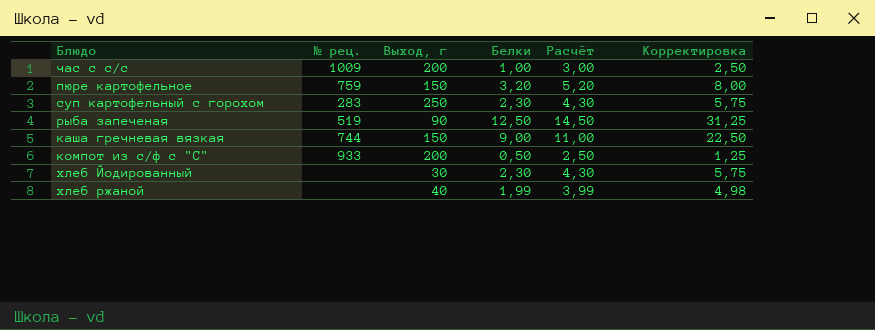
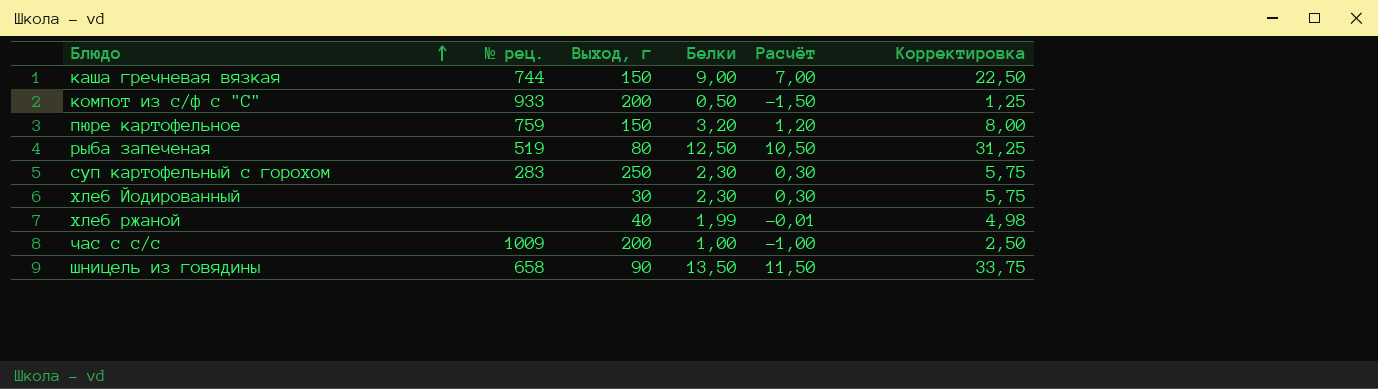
row order: none -> Блюдо ascending
column Расчёт | formula: [Белки] + 2 -> [Белки] - 2
рыба запеченая | Выход, г: 90 -> 80
row шницель из говядины: none -> 658 | 90 | 13,50 | 11,50 | 33,75

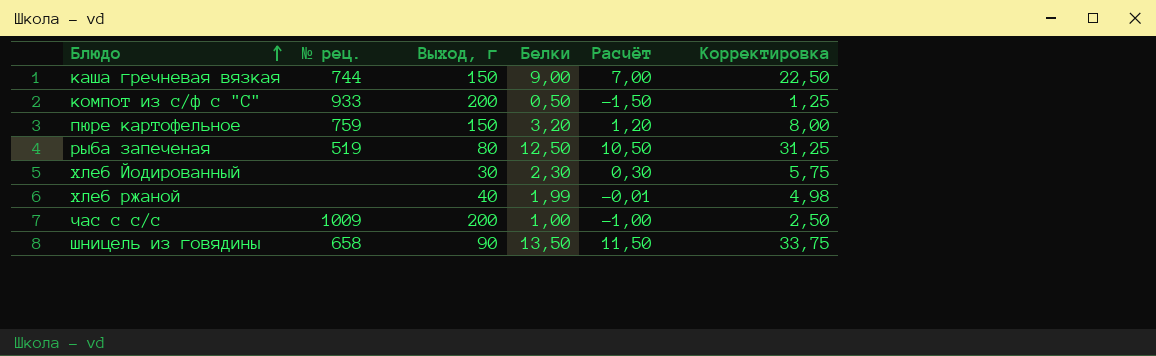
row суп картофельный с горохом: 283 | 250 | 2,30 | 0,30 | 5,75 -> none

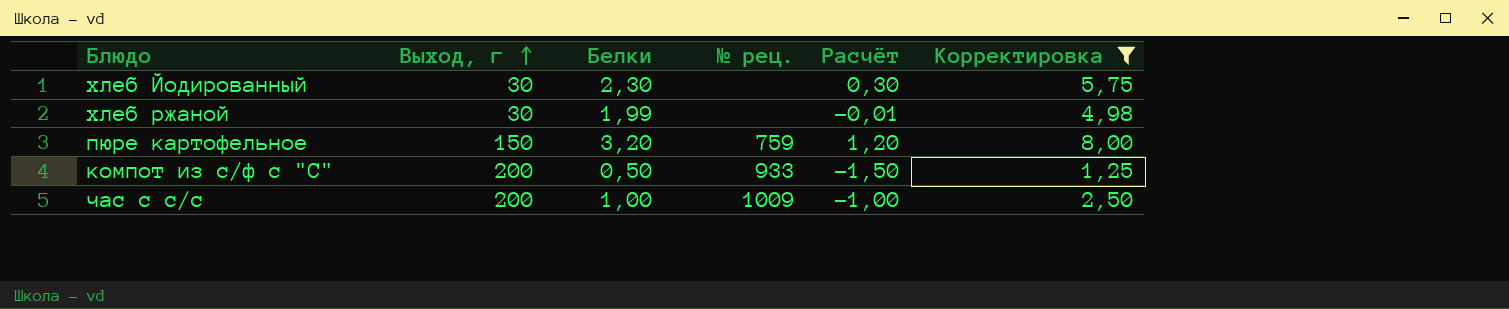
filter: none -> Корректировка <= 8,00
row order: Блюдо ascending -> Выход, г ascending
column № рец. | position: 2 -> 4
хлеб ржаной | Выход, г: 40 -> 30

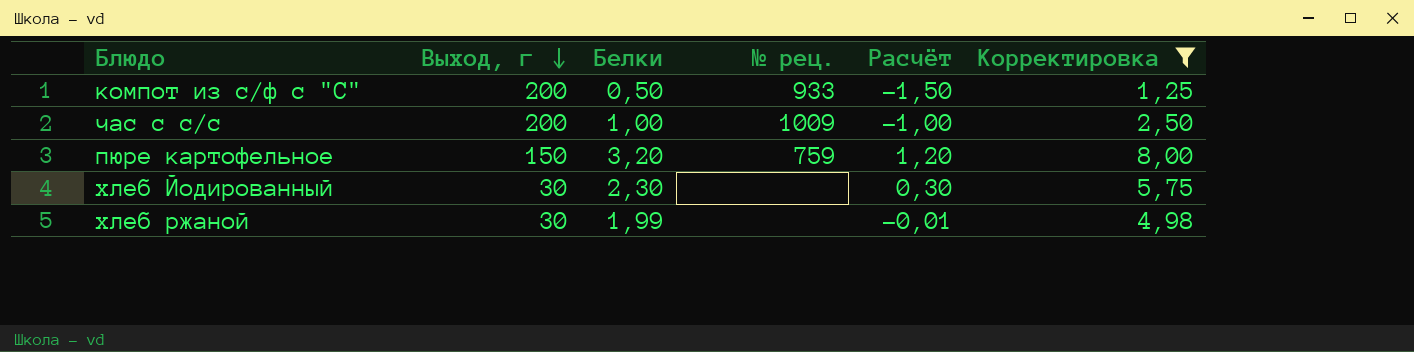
row order: Выход, г ascending -> Выход, г descending

